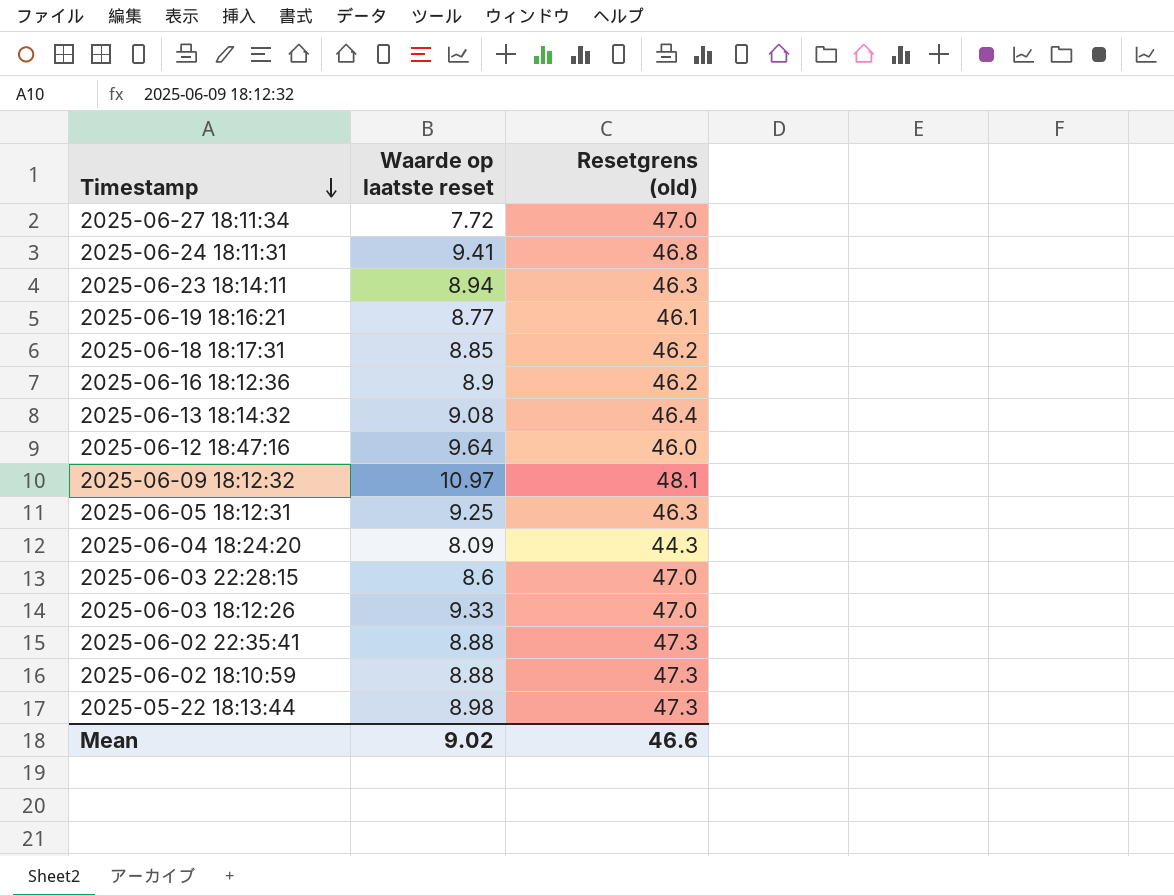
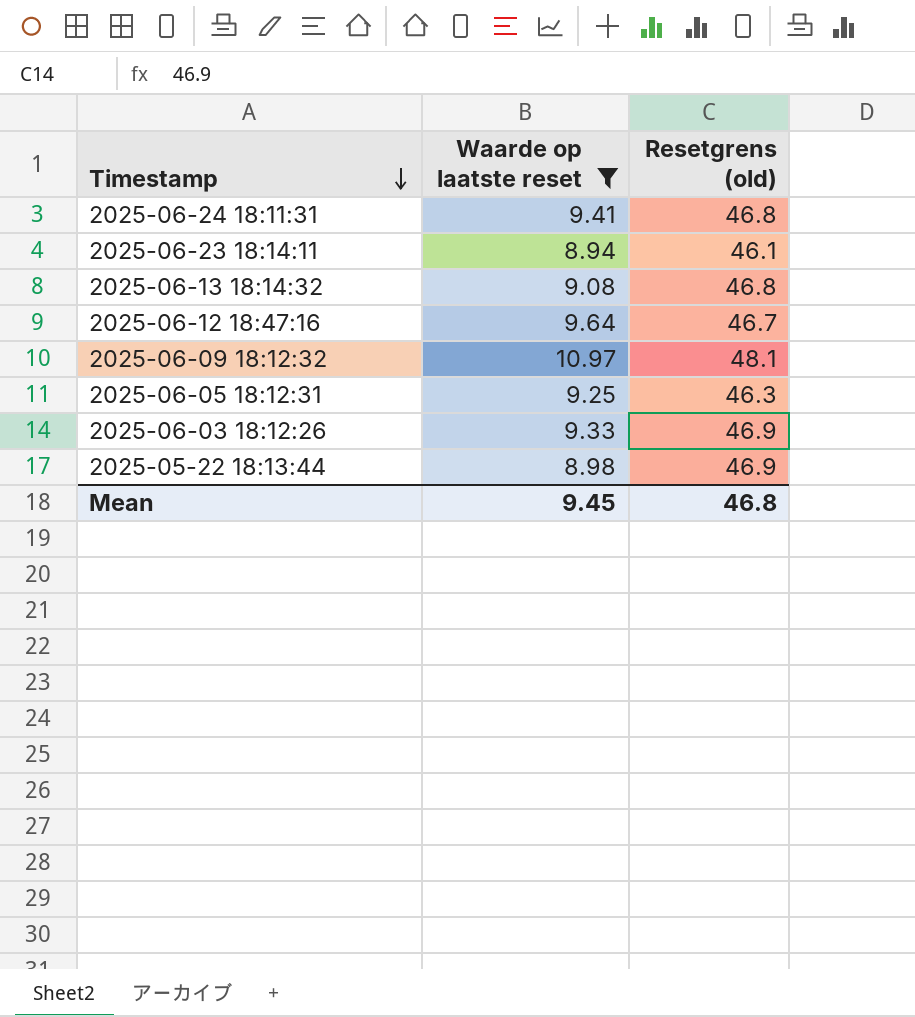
filter: none -> Waarde op laatste reset >= 8.94
2025-06-23 18:14:11 | Resetgrens (old): 46.3 -> 46.1
2025-06-13 18:14:32 | Resetgrens (old): 46.4 -> 46.8
2025-06-12 18:47:16 | Resetgrens (old): 46.0 -> 46.7
2025-06-03 18:12:26 | Resetgrens (old): 47.0 -> 46.9
2025-05-22 18:13:44 | Resetgrens (old): 47.3 -> 46.9
Mean | Waarde op laatste reset: 9.02 -> 9.45
Mean | Resetgrens (old): 46.6 -> 46.8

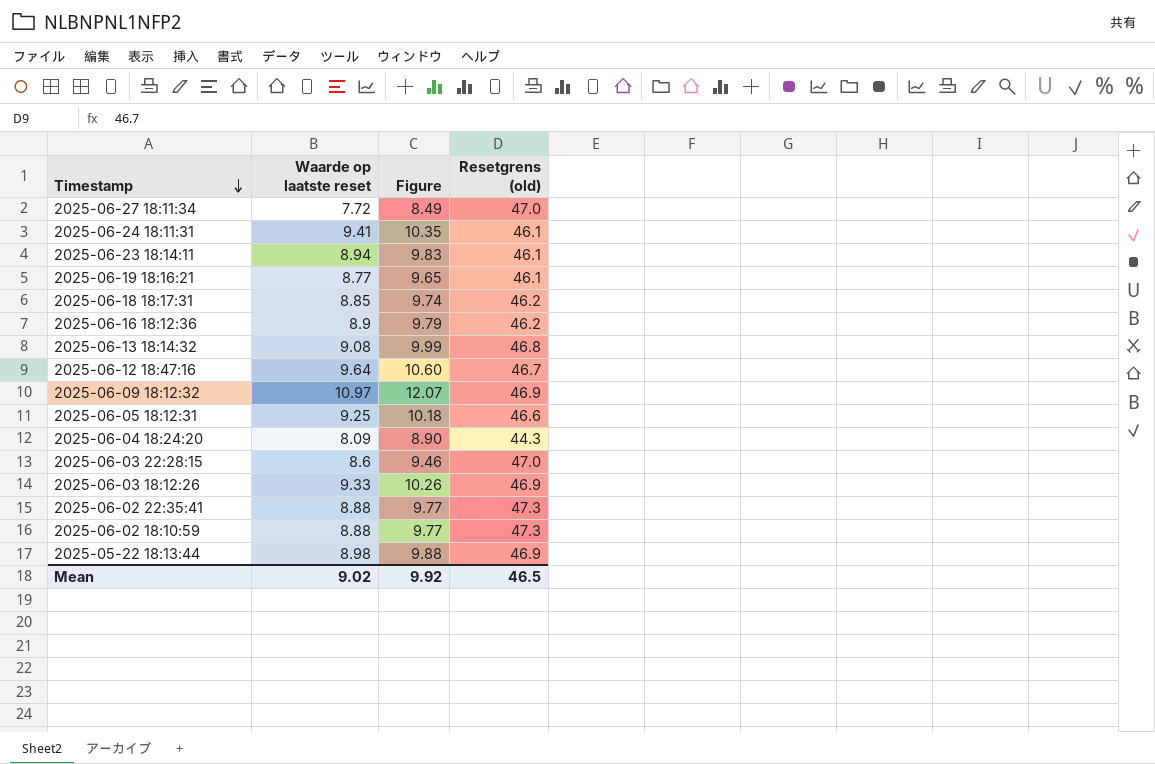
filter: Waarde op laatste reset >= 8.94 -> none
column Figure | formula: none -> [Waarde op laatste reset] * 1.1
2025-06-24 18:11:31 | Resetgrens (old): 46.8 -> 46.1
2025-06-09 18:12:32 | Resetgrens (old): 48.1 -> 46.9
2025-06-05 18:12:31 | Resetgrens (old): 46.3 -> 46.6
Mean | Waarde op laatste reset: 9.45 -> 9.02
Mean | Resetgrens (old): 46.8 -> 46.5

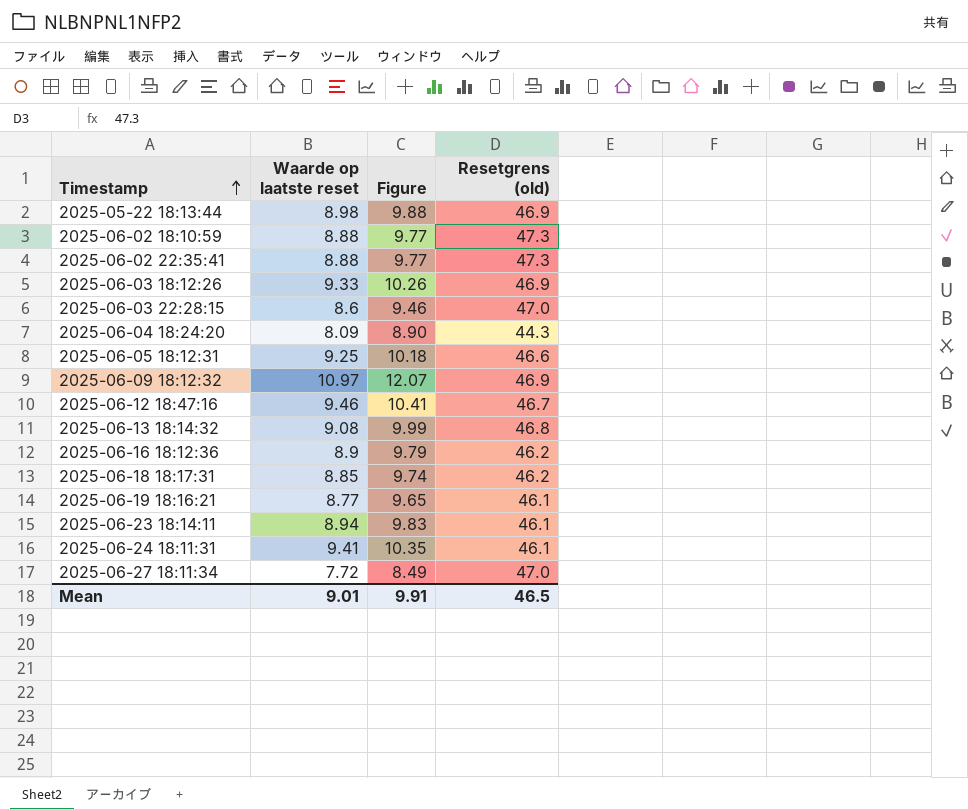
row order: Timestamp descending -> Timestamp ascending
2025-06-12 18:47:16 | Waarde op laatste reset: 9.64 -> 9.46
2025-06-12 18:47:16 | Figure: 10.60 -> 10.41
Mean | Waarde op laatste reset: 9.02 -> 9.01
Mean | Figure: 9.92 -> 9.91

